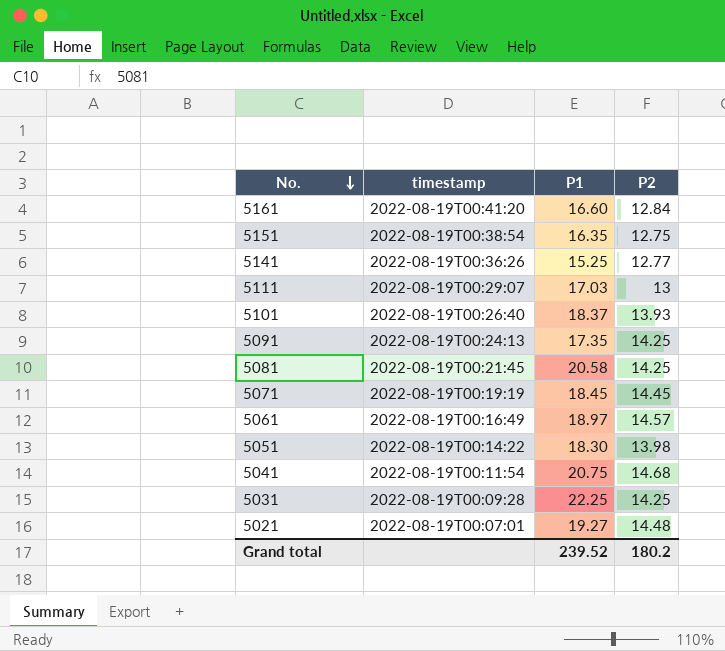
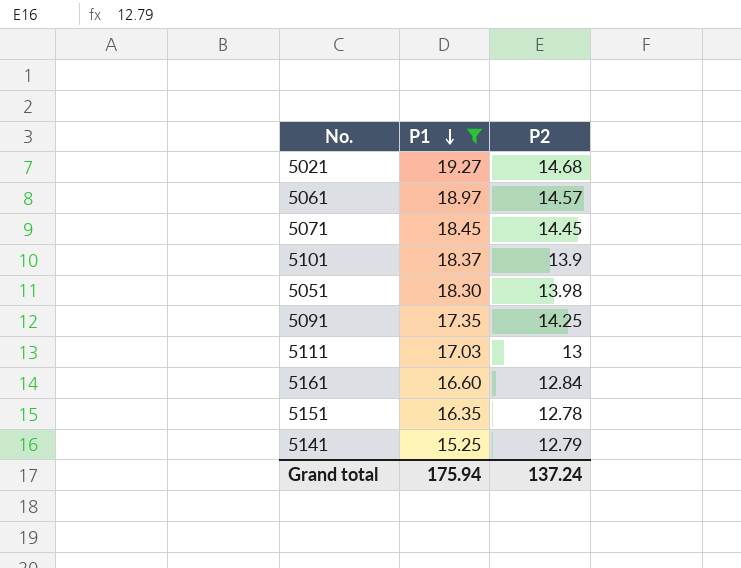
filter: none -> P1 <= 19.27
row order: No. descending -> P1 descending
column timestamp | position: 2 -> none
5021 | P2: 14.48 -> 14.68
5101 | P2: 13.93 -> 13.9
5151 | P2: 12.75 -> 12.78
5141 | P2: 12.77 -> 12.79
Grand total | P1: 239.52 -> 175.94
Grand total | P2: 180.2 -> 137.24

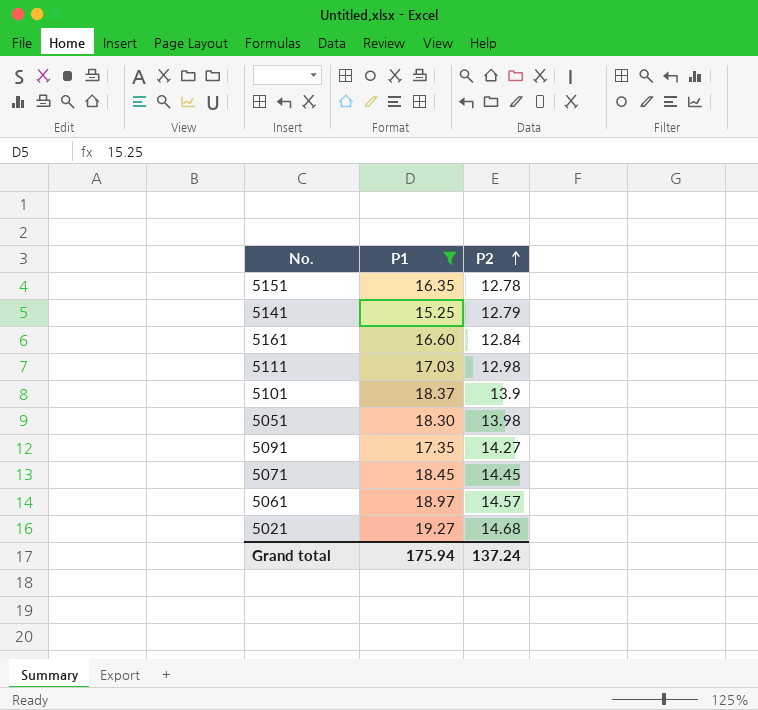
row order: P1 descending -> P2 ascending
5111 | P2: 13 -> 12.98
5091 | P2: 14.25 -> 14.27

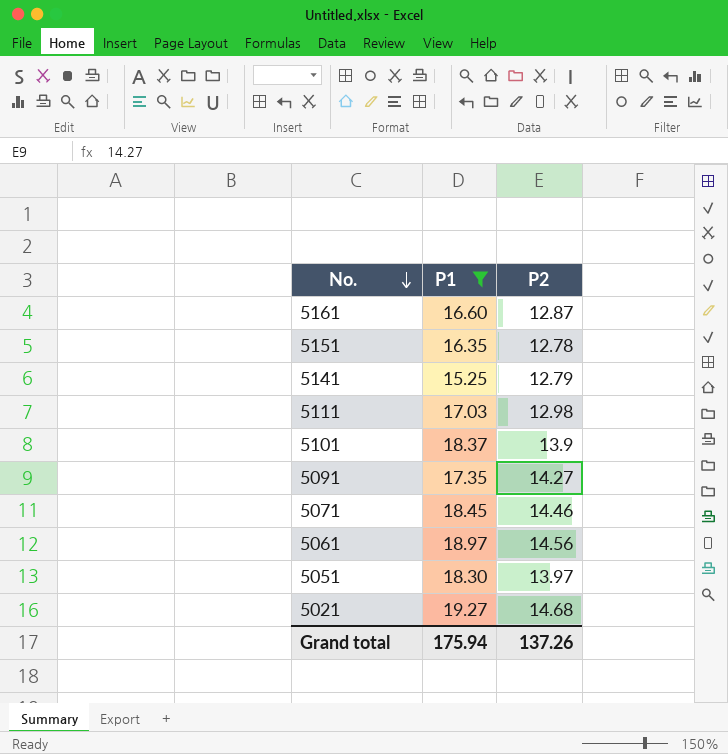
row order: P2 ascending -> No. descending
5161 | P2: 12.84 -> 12.87
5071 | P2: 14.45 -> 14.46
5061 | P2: 14.57 -> 14.56
5051 | P2: 13.98 -> 13.97
Grand total | P2: 137.24 -> 137.26

